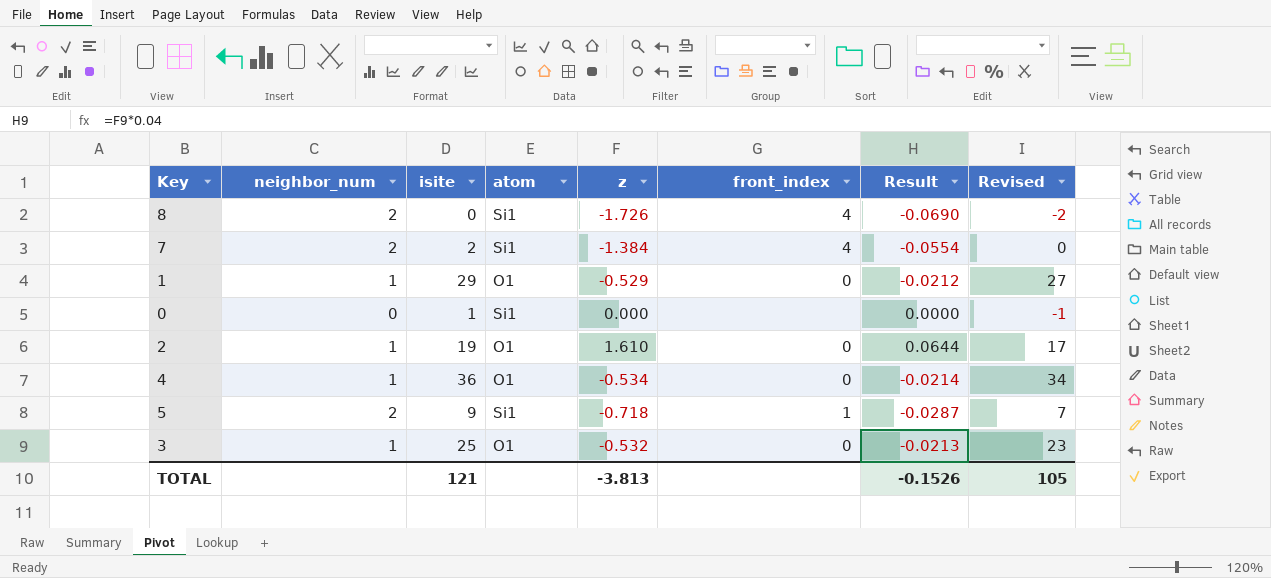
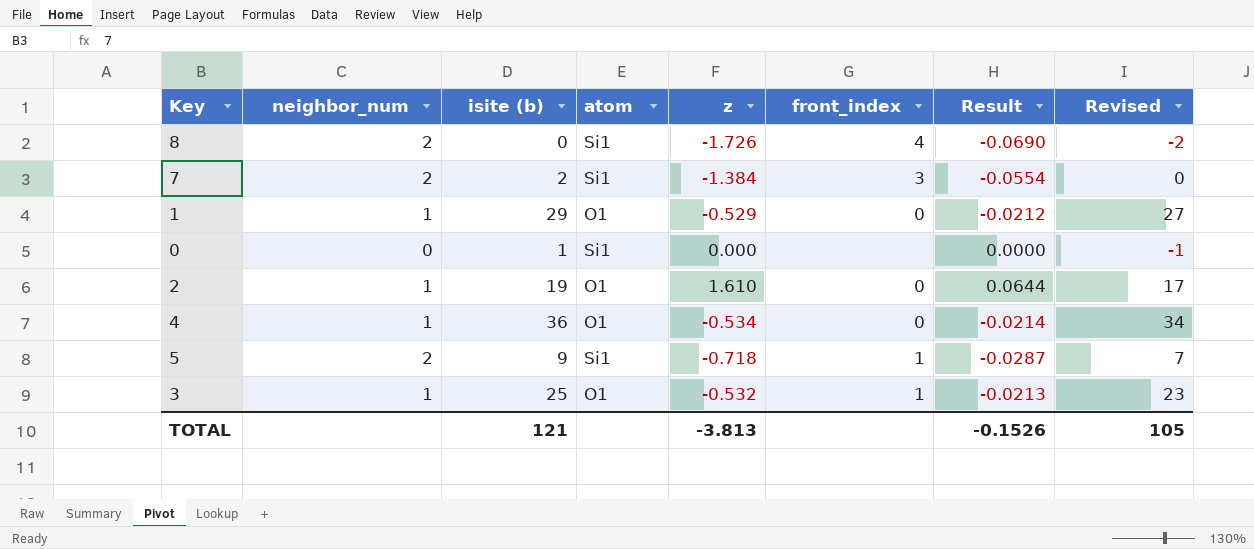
column name: isite -> isite (b)
7 | front_index: 4 -> 3
3 | front_index: 0 -> 1

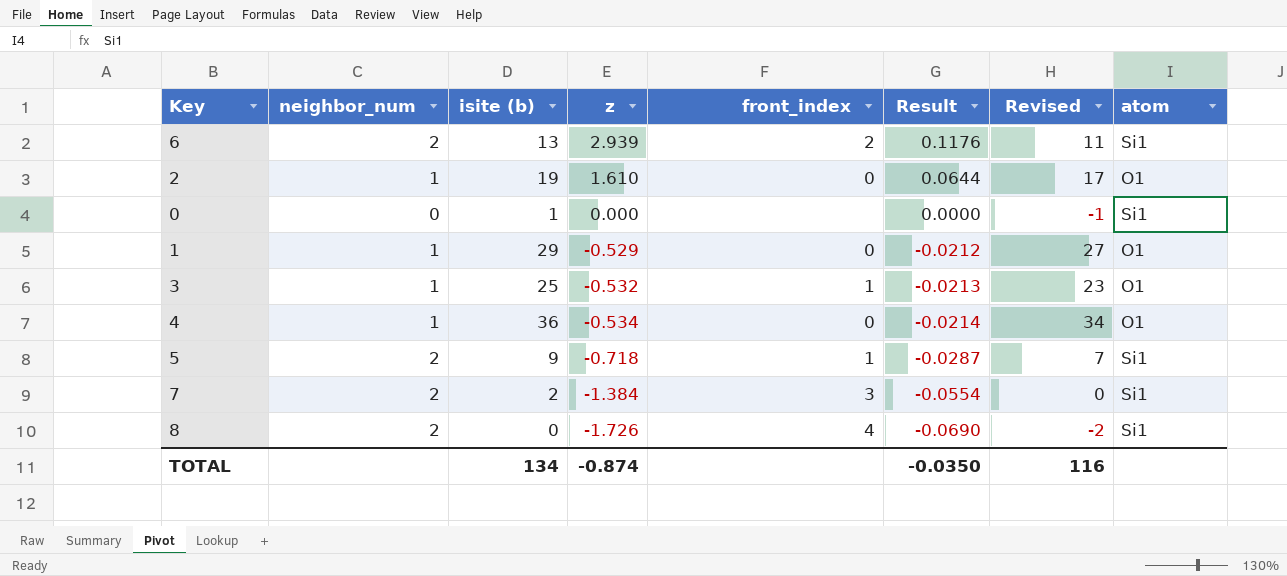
row order: none -> z descending
column atom | position: 4 -> 8
row 6: none -> 2 | 13 | 2.939 | 2 | 0.1176 | 11 | Si1
TOTAL | isite (b): 121 -> 134
TOTAL | z: -3.813 -> -0.874
TOTAL | Result: -0.1526 -> -0.0350
TOTAL | Revised: 105 -> 116

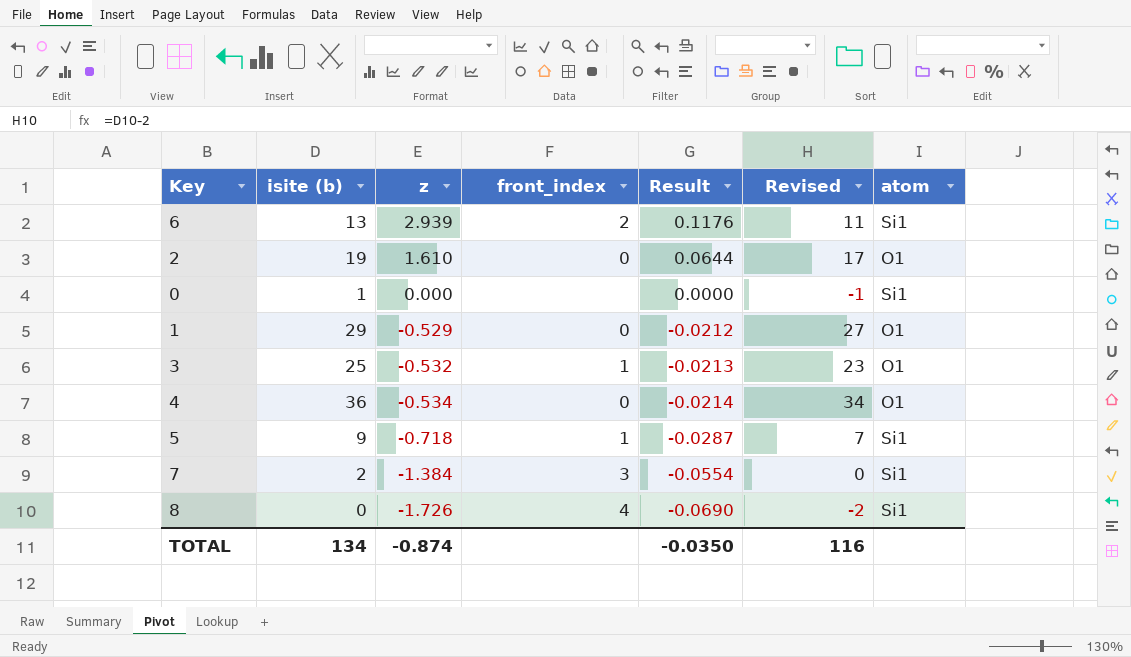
column neighbor_num | position: 2 -> none

